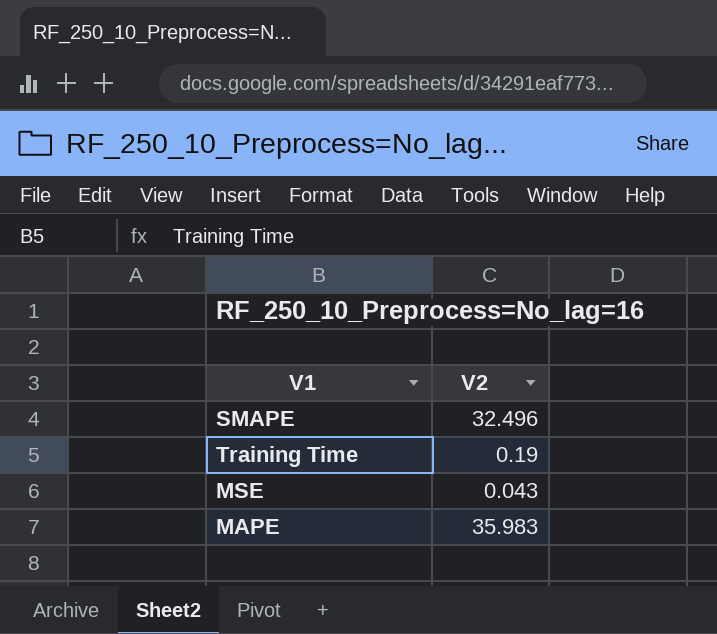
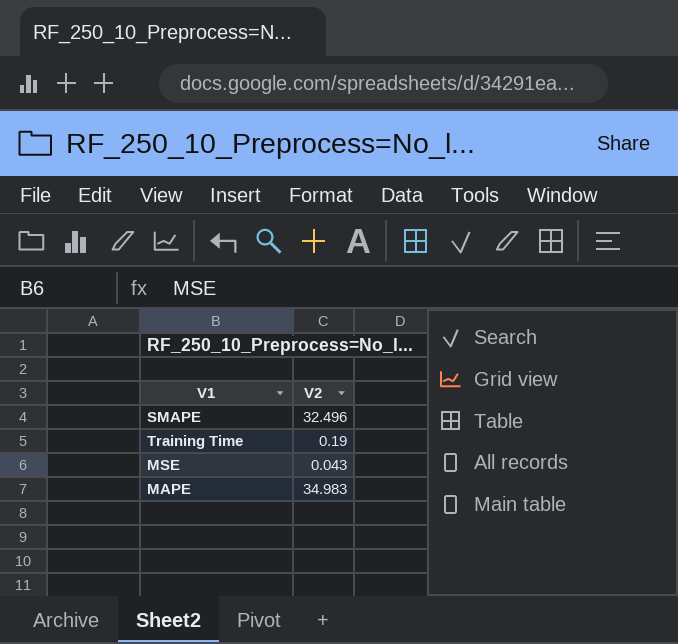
MAPE | V2: 35.983 -> 34.983

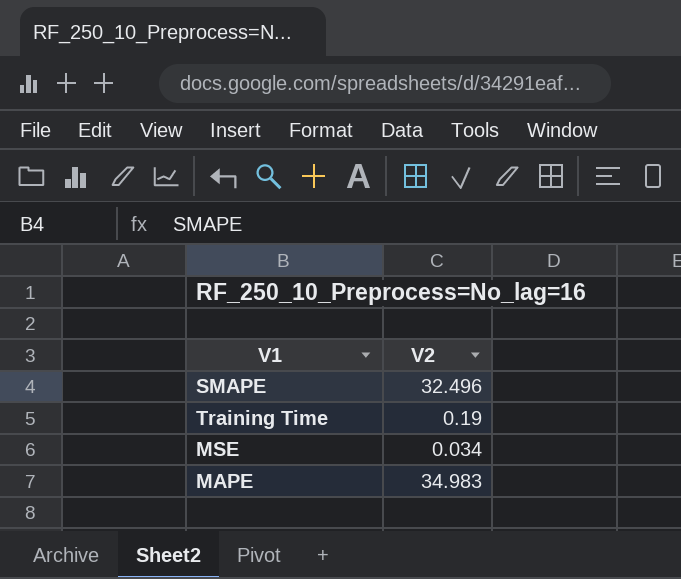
MSE | V2: 0.043 -> 0.034

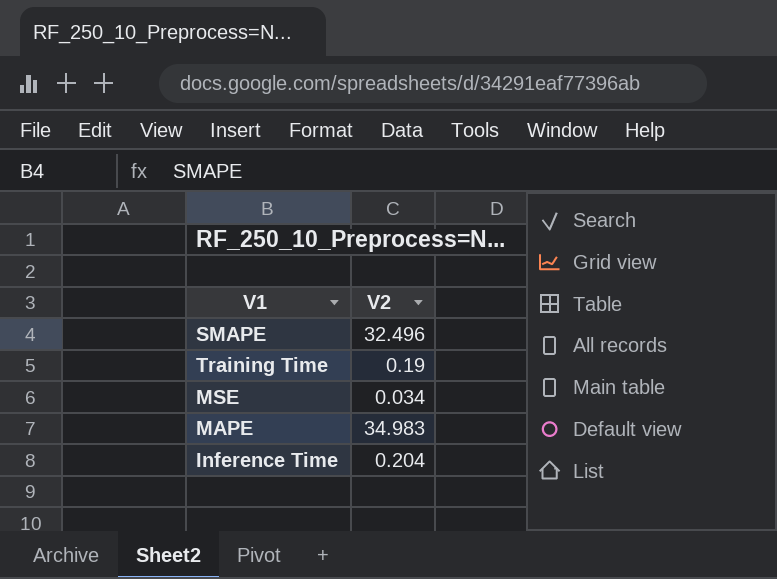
row Inference Time: none -> 0.204

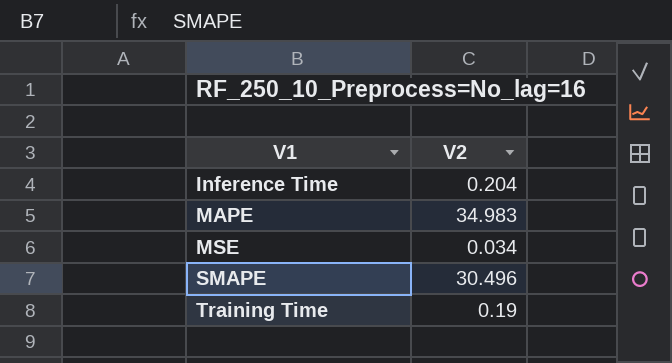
row order: none -> V1 ascending
SMAPE | V2: 32.496 -> 30.496

